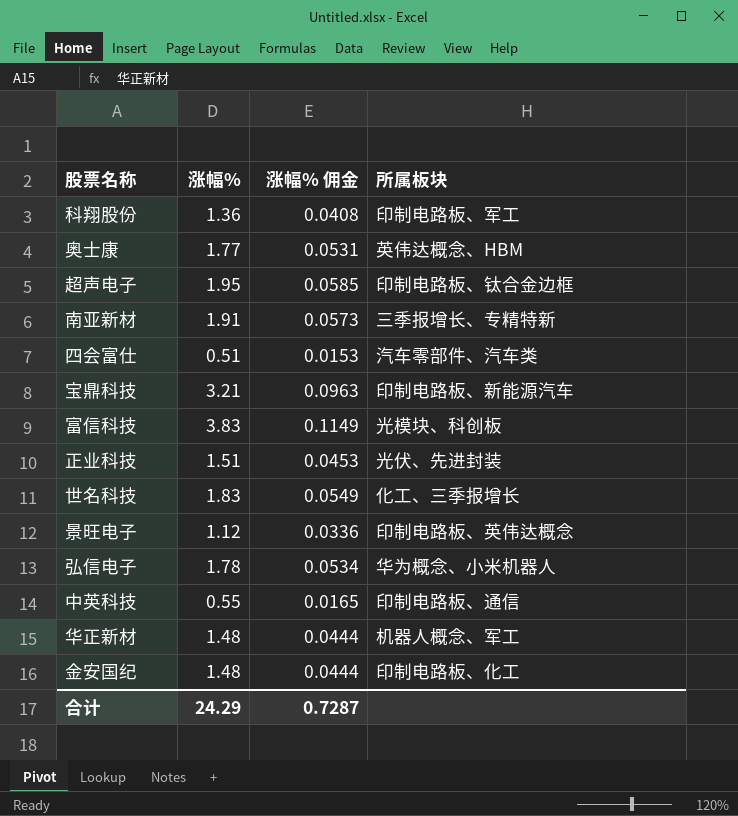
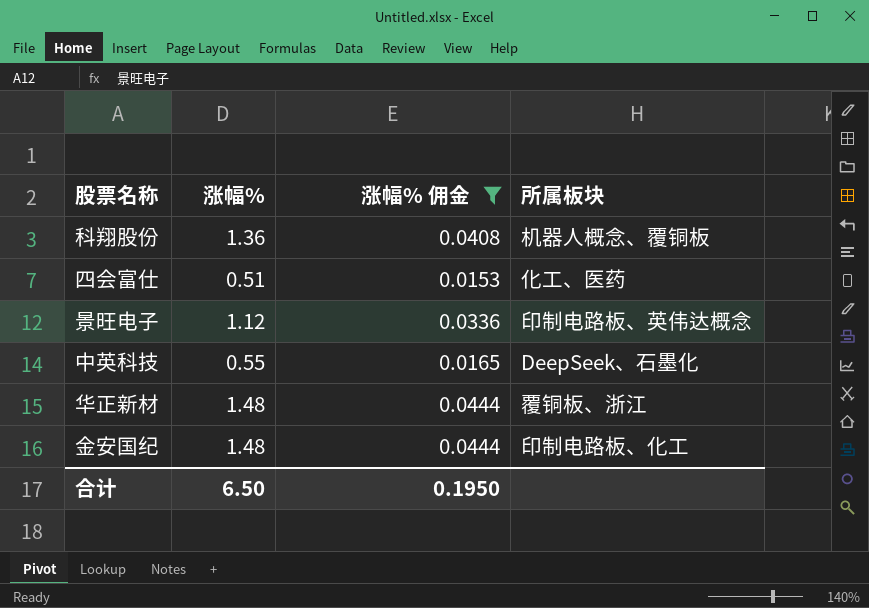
filter: none -> 涨幅% 佣金 <= 0.0444
科翔股份 | 所属板块: 印制电路板、军工 -> 机器人概念、覆铜板
四会富仕 | 所属板块: 汽车零部件、汽车类 -> 化工、医药
中英科技 | 所属板块: 印制电路板、通信 -> DeepSeek、石墨化
华正新材 | 所属板块: 机器人概念、军工 -> 覆铜板、浙江
合计 | 涨幅%: 24.29 -> 6.50
合计 | 涨幅% 佣金: 0.7287 -> 0.1950

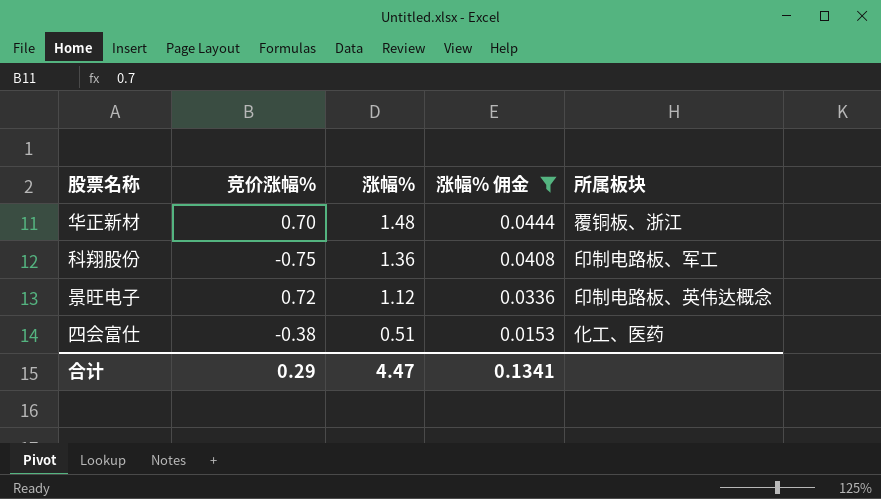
row order: none -> 涨幅% descending
column 竞价涨幅% | position: none -> 2
row 中英科技: 0.55 | 0.0165 | DeepSeek、石墨化 -> none
row 金安国纪: 1.48 | 0.0444 | 印制电路板、化工 -> none
科翔股份 | 所属板块: 机器人概念、覆铜板 -> 印制电路板、军工
合计 | 涨幅%: 6.50 -> 4.47
合计 | 涨幅% 佣金: 0.1950 -> 0.1341

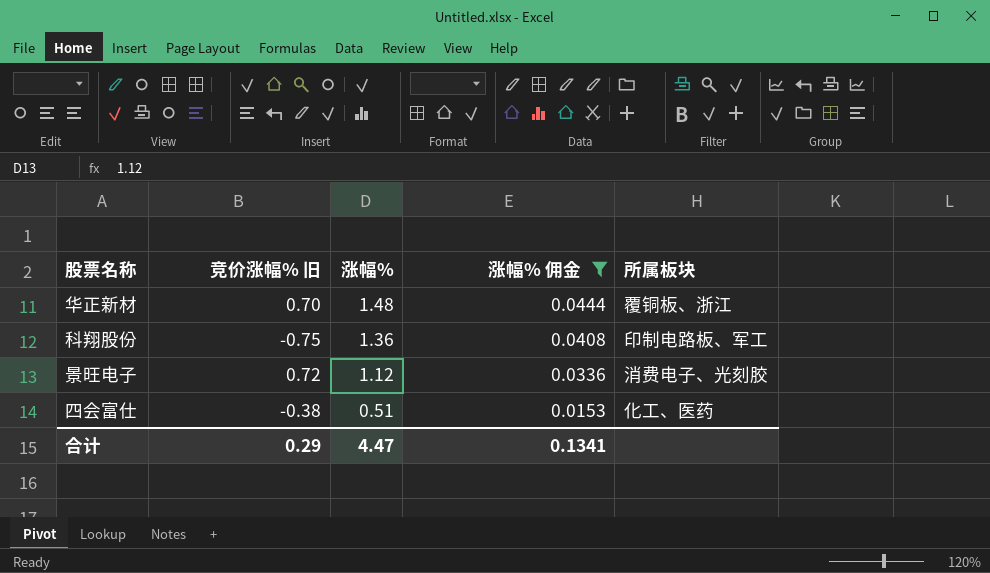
column name: 竞价涨幅% -> 竞价涨幅% 旧
景旺电子 | 所属板块: 印制电路板、英伟达概念 -> 消费电子、光刻胶

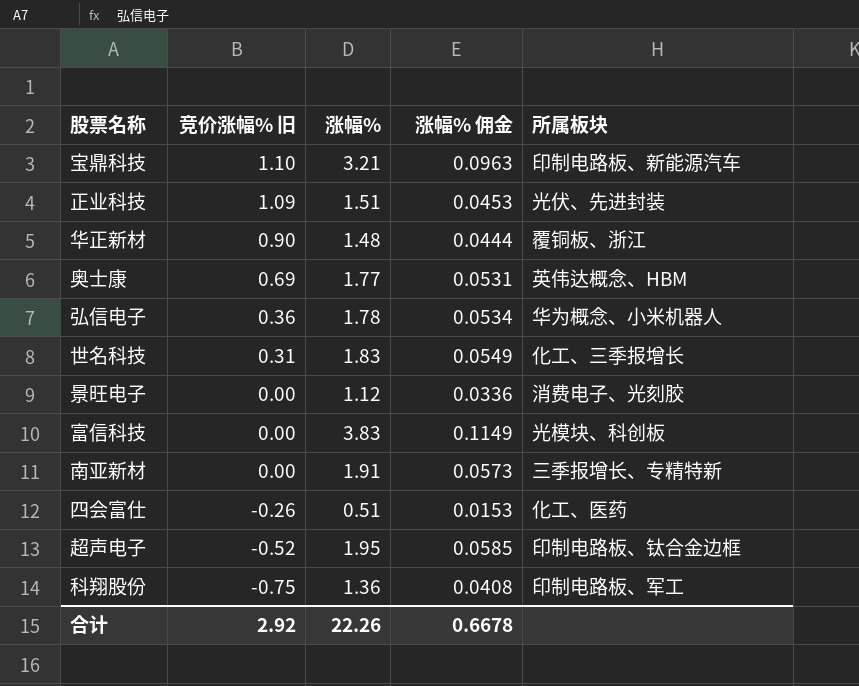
filter: 涨幅% 佣金 <= 0.0444 -> none
row order: 涨幅% descending -> 竞价涨幅% 旧 descending
华正新材 | 竞价涨幅% 旧: 0.70 -> 0.90
景旺电子 | 竞价涨幅% 旧: 0.72 -> 0.00
四会富仕 | 竞价涨幅% 旧: -0.38 -> -0.26
合计 | 竞价涨幅% 旧: 0.29 -> 2.92
合计 | 涨幅%: 4.47 -> 22.26
合计 | 涨幅% 佣金: 0.1341 -> 0.6678

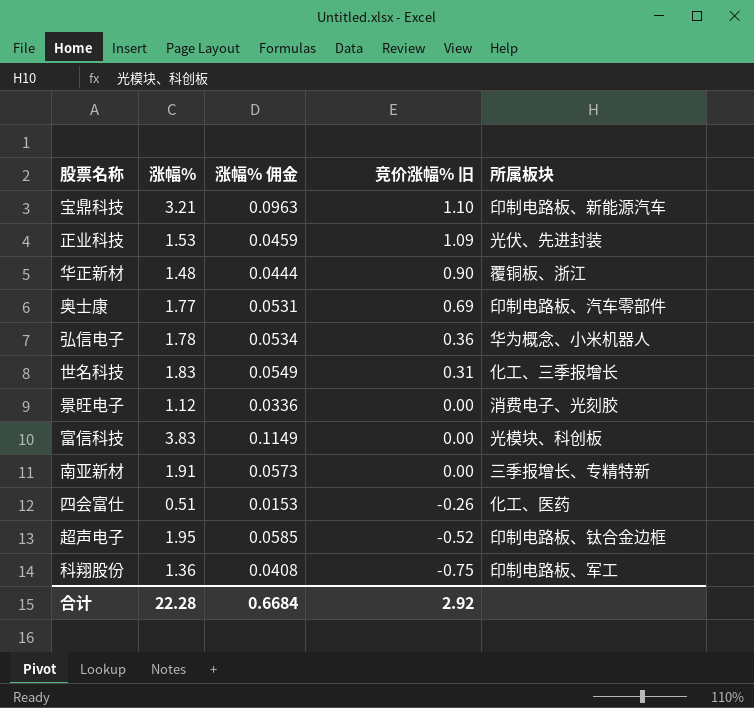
column 竞价涨幅% 旧 | position: 2 -> 4
正业科技 | 涨幅%: 1.51 -> 1.53
正业科技 | 涨幅% 佣金: 0.0453 -> 0.0459
奥士康 | 所属板块: 英伟达概念、HBM -> 印制电路板、汽车零部件
合计 | 涨幅%: 22.26 -> 22.28
合计 | 涨幅% 佣金: 0.6678 -> 0.6684

